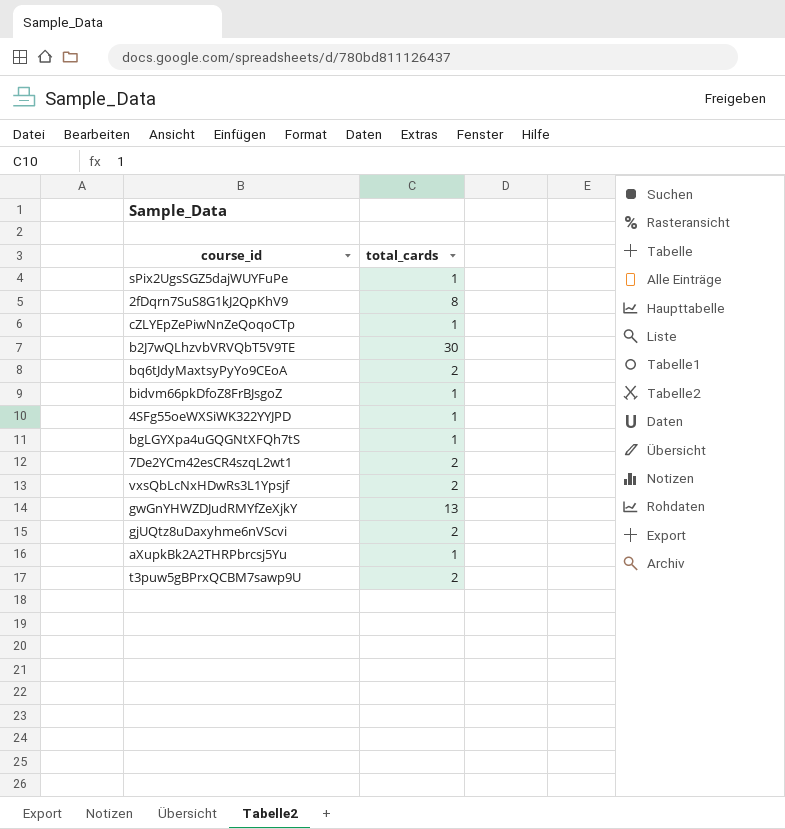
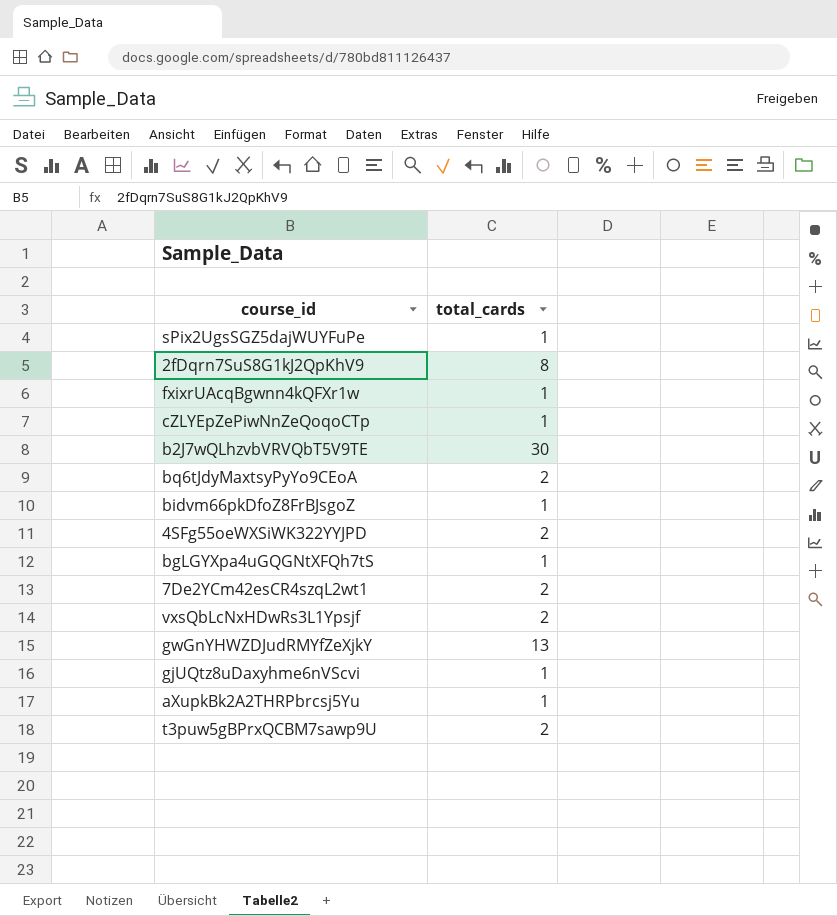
row fxixrUAcqBgwnn4kQFXr1w: none -> 1
4SFg55oeWXSiWK322YYJPD | total_cards: 1 -> 2
gjUQtz8uDaxyhme6nVScvi | total_cards: 2 -> 1

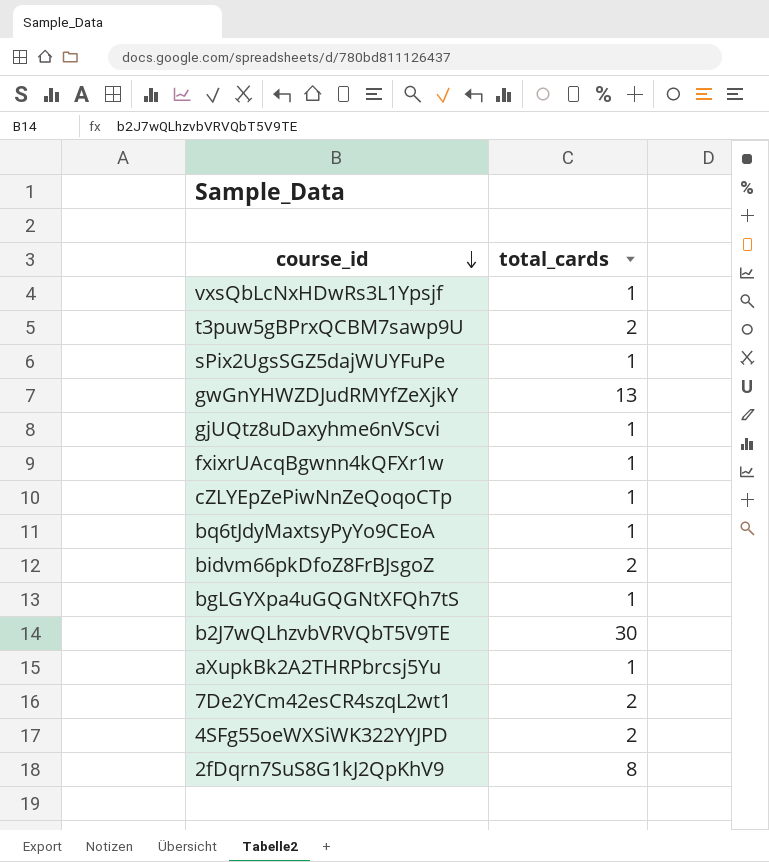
row order: none -> course_id descending
vxsQbLcNxHDwRs3L1Ypsjf | total_cards: 2 -> 1
bq6tJdyMaxtsyPyYo9CEoA | total_cards: 2 -> 1
bidvm66pkDfoZ8FrBJsgoZ | total_cards: 1 -> 2

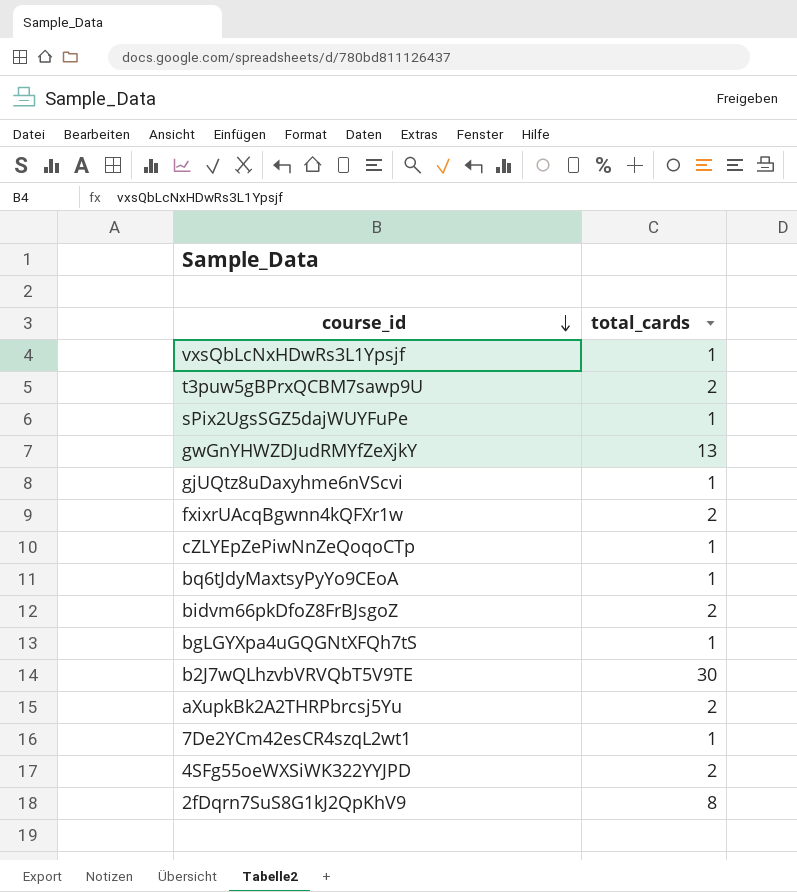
fxixrUAcqBgwnn4kQFXr1w | total_cards: 1 -> 2
aXupkBk2A2THRPbrcsj5Yu | total_cards: 1 -> 2
7De2YCm42esCR4szqL2wt1 | total_cards: 2 -> 1

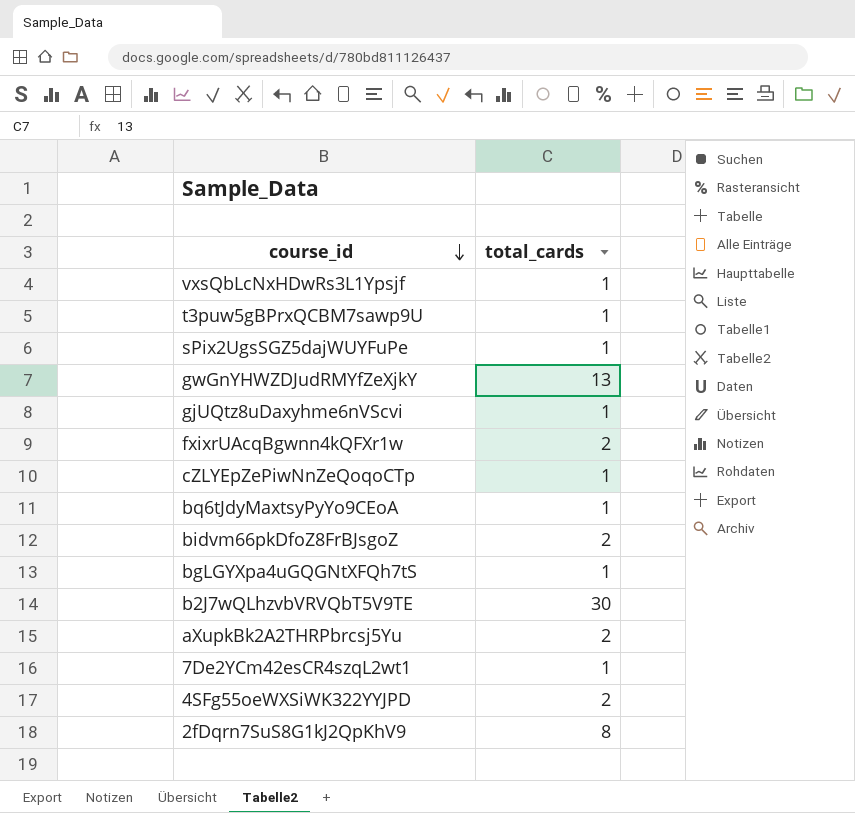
t3puw5gBPrxQCBM7sawp9U | total_cards: 2 -> 1

